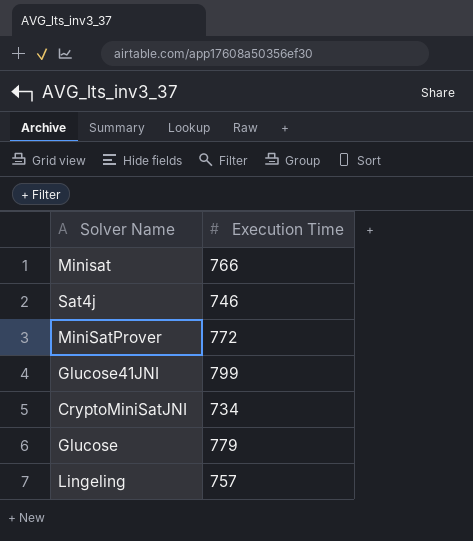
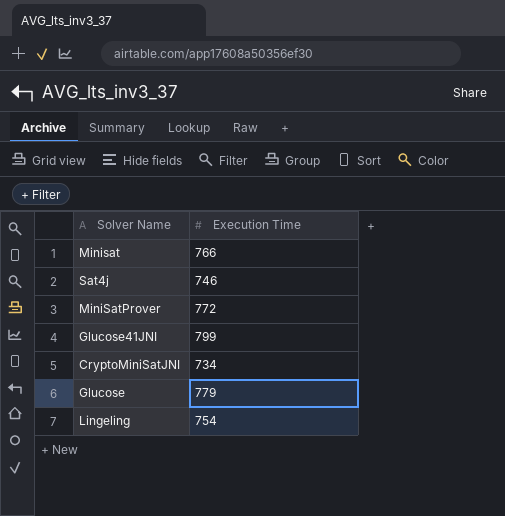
Lingeling | Execution Time: 757 -> 754

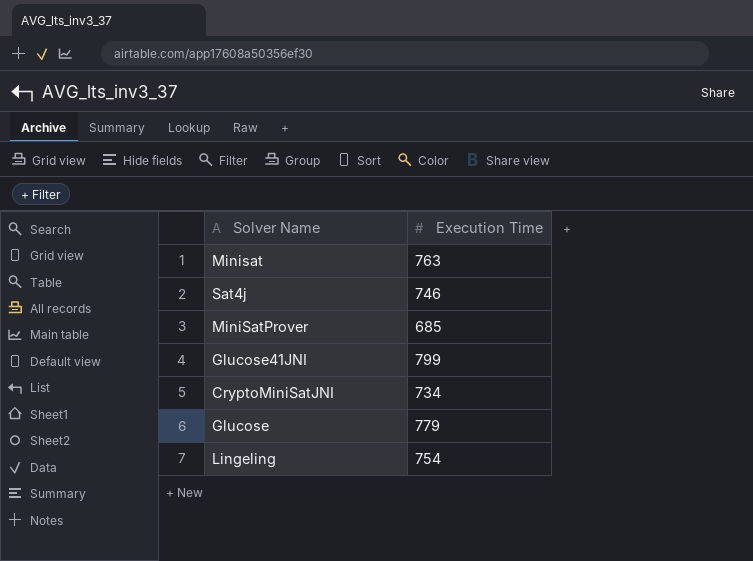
Minisat | Execution Time: 766 -> 763
MiniSatProver | Execution Time: 772 -> 685

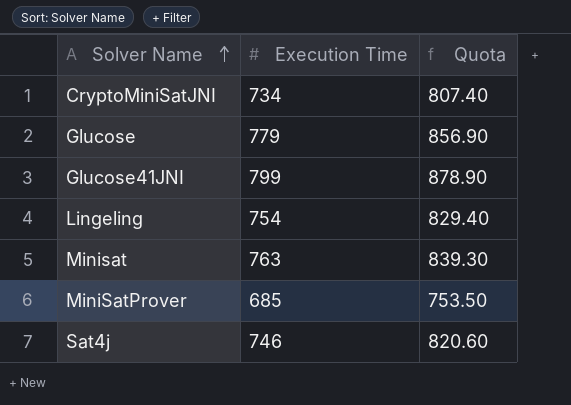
row order: none -> Solver Name ascending
column Quota | formula: none -> [Execution Time] * 1.1

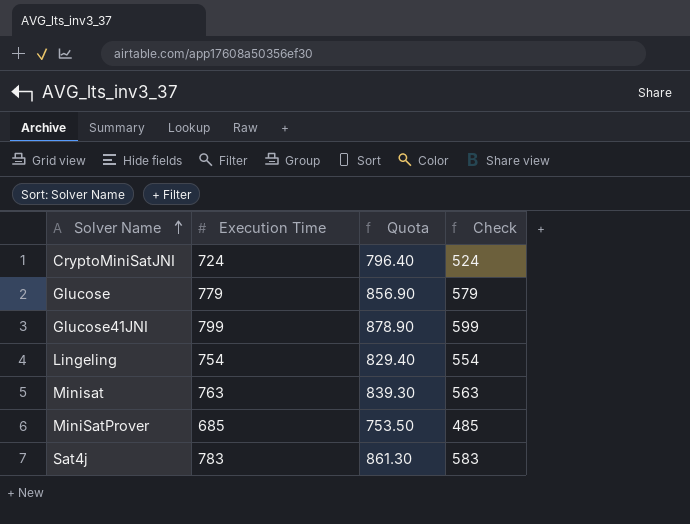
column Check | formula: none -> [Execution Time] - 200
CryptoMiniSatJNI | Execution Time: 734 -> 724
CryptoMiniSatJNI | Quota: 807.40 -> 796.40
Sat4j | Execution Time: 746 -> 783
Sat4j | Quota: 820.60 -> 861.30

